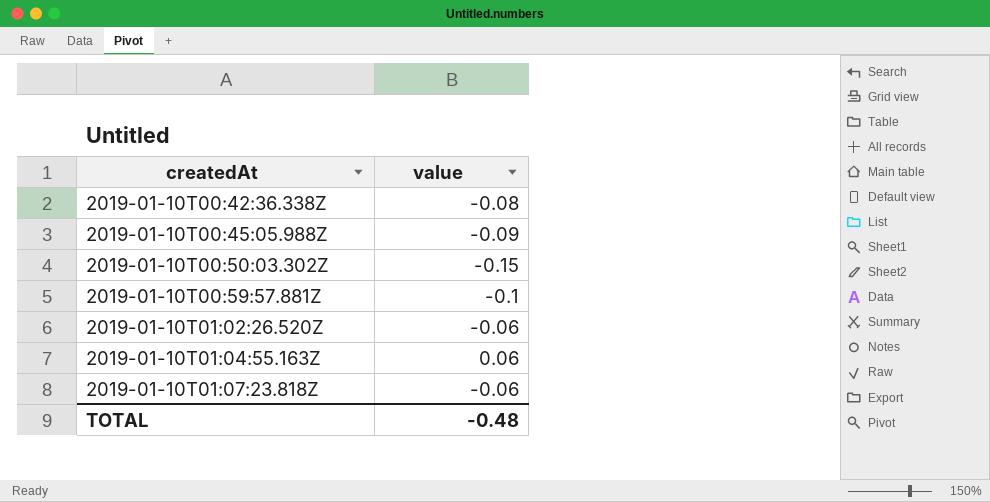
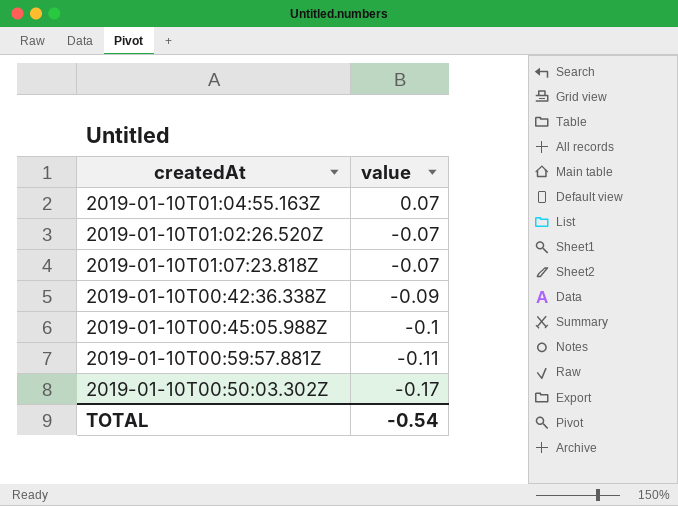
row order: createdAt ascending -> value descending
2019-01-10T01:04:55.163Z | value: 0.06 -> 0.07
2019-01-10T01:02:26.520Z | value: -0.06 -> -0.07
2019-01-10T01:07:23.818Z | value: -0.06 -> -0.07
2019-01-10T00:42:36.338Z | value: -0.08 -> -0.09
2019-01-10T00:45:05.988Z | value: -0.09 -> -0.1
2019-01-10T00:59:57.881Z | value: -0.1 -> -0.11
2019-01-10T00:50:03.302Z | value: -0.15 -> -0.17
TOTAL | value: -0.48 -> -0.54

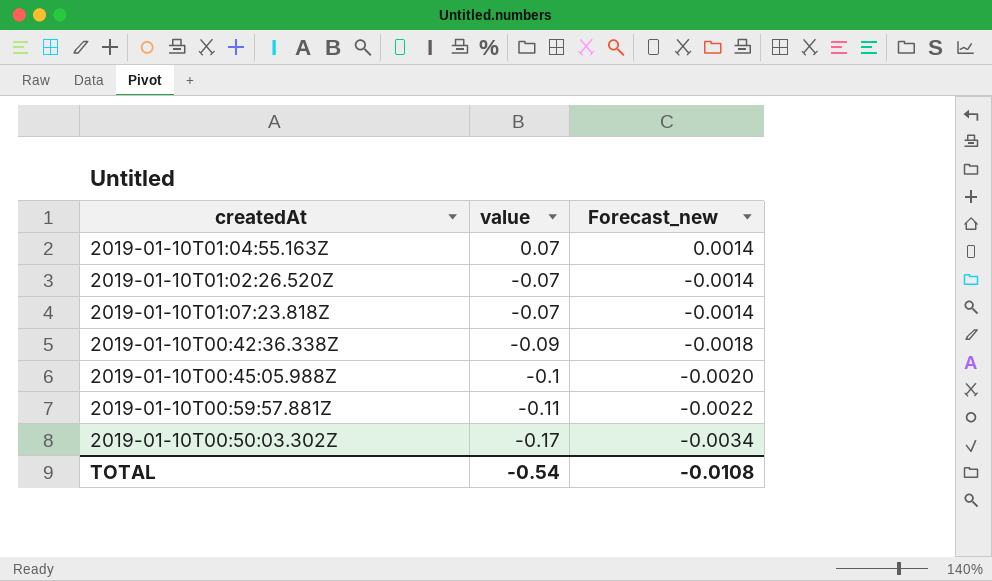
column Forecast_new | formula: none -> [value] * 0.02

